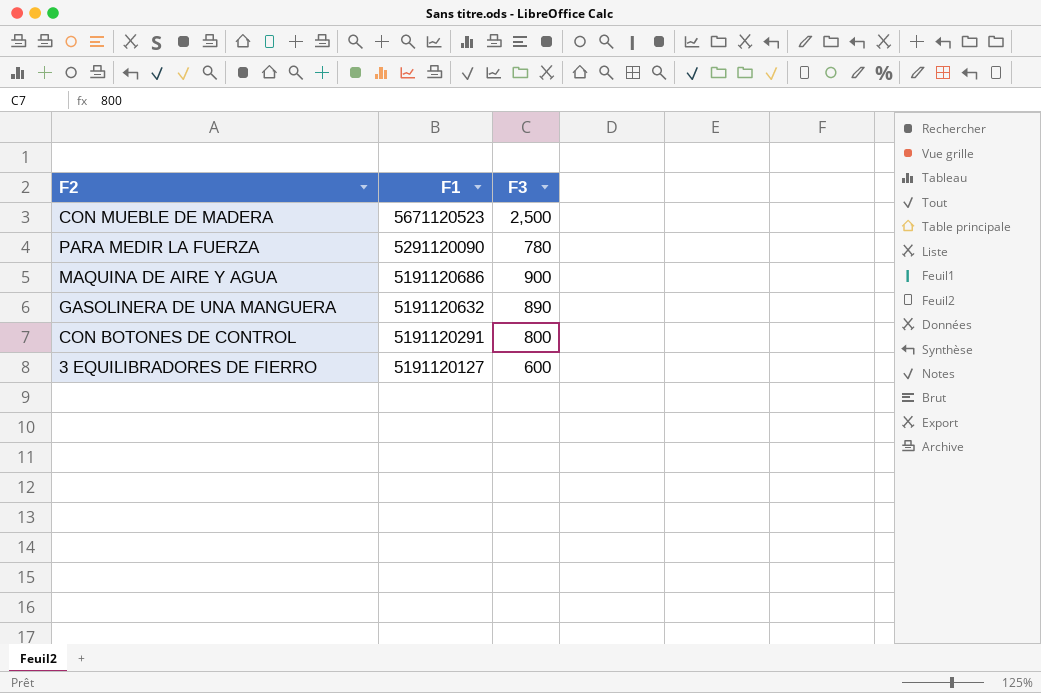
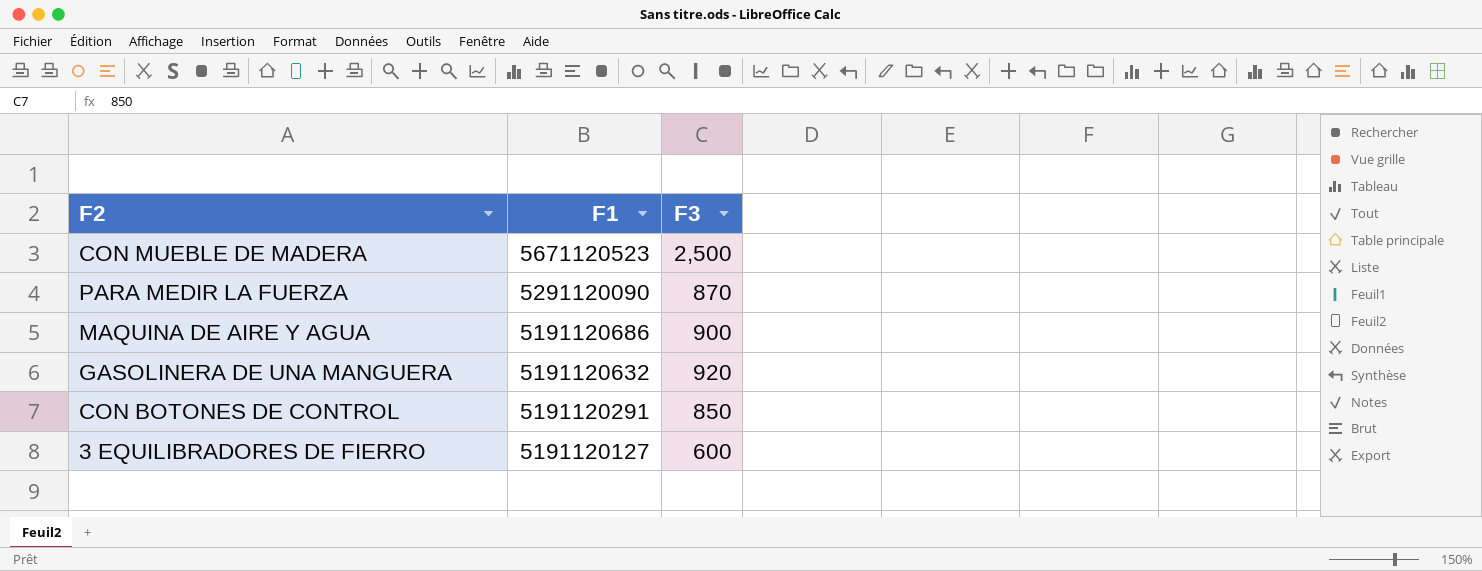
PARA MEDIR LA FUERZA | F3: 780 -> 870
GASOLINERA DE UNA MANGUERA | F3: 890 -> 920
CON BOTONES DE CONTROL | F3: 800 -> 850

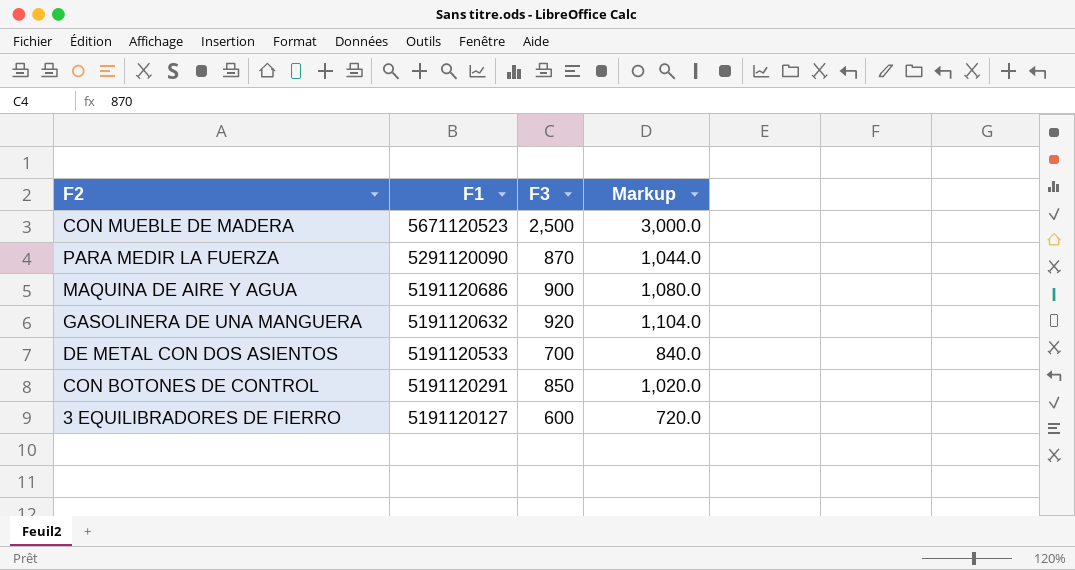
column Markup | formula: none -> [F3] * 1.2
row DE METAL CON DOS ASIENTOS: none -> 5191120533 | 700 | 840.0

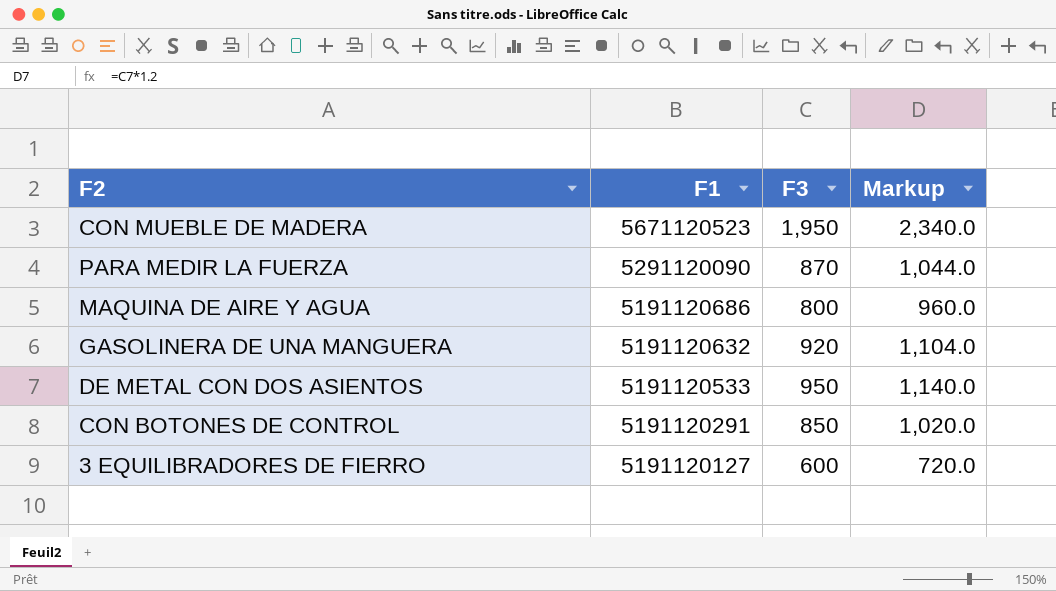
CON MUEBLE DE MADERA | F3: 2,500 -> 1,950
CON MUEBLE DE MADERA | Markup: 3,000.0 -> 2,340.0
MAQUINA DE AIRE Y AGUA | F3: 900 -> 800
MAQUINA DE AIRE Y AGUA | Markup: 1,080.0 -> 960.0
DE METAL CON DOS ASIENTOS | F3: 700 -> 950
DE METAL CON DOS ASIENTOS | Markup: 840.0 -> 1,140.0

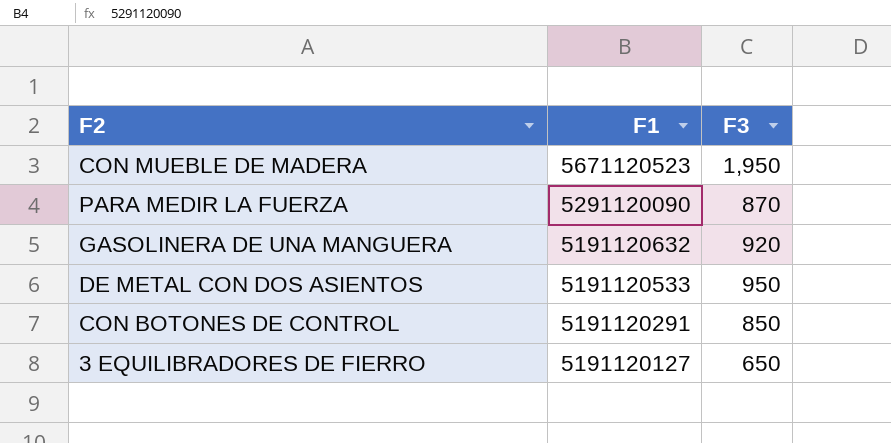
column Markup | formula: [F3] * 1.2 -> none
row MAQUINA DE AIRE Y AGUA: 5191120686 | 800 | 960.0 -> none
3 EQUILIBRADORES DE FIERRO | F3: 600 -> 650

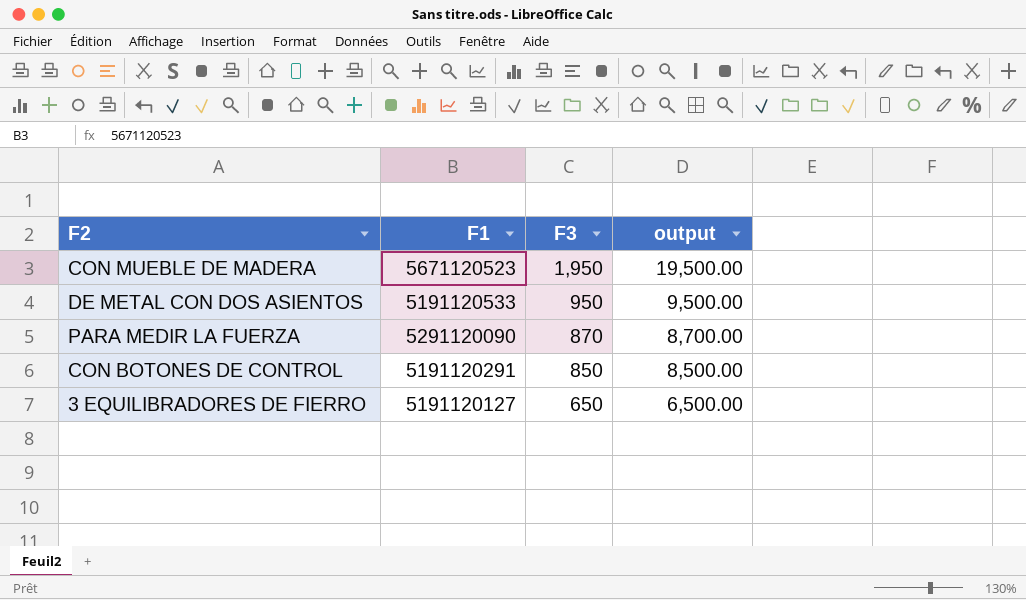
row order: F1 descending -> F3 descending
column output | formula: none -> [F3] * 10
row GASOLINERA DE UNA MANGUERA: 5191120632 | 920 -> none

